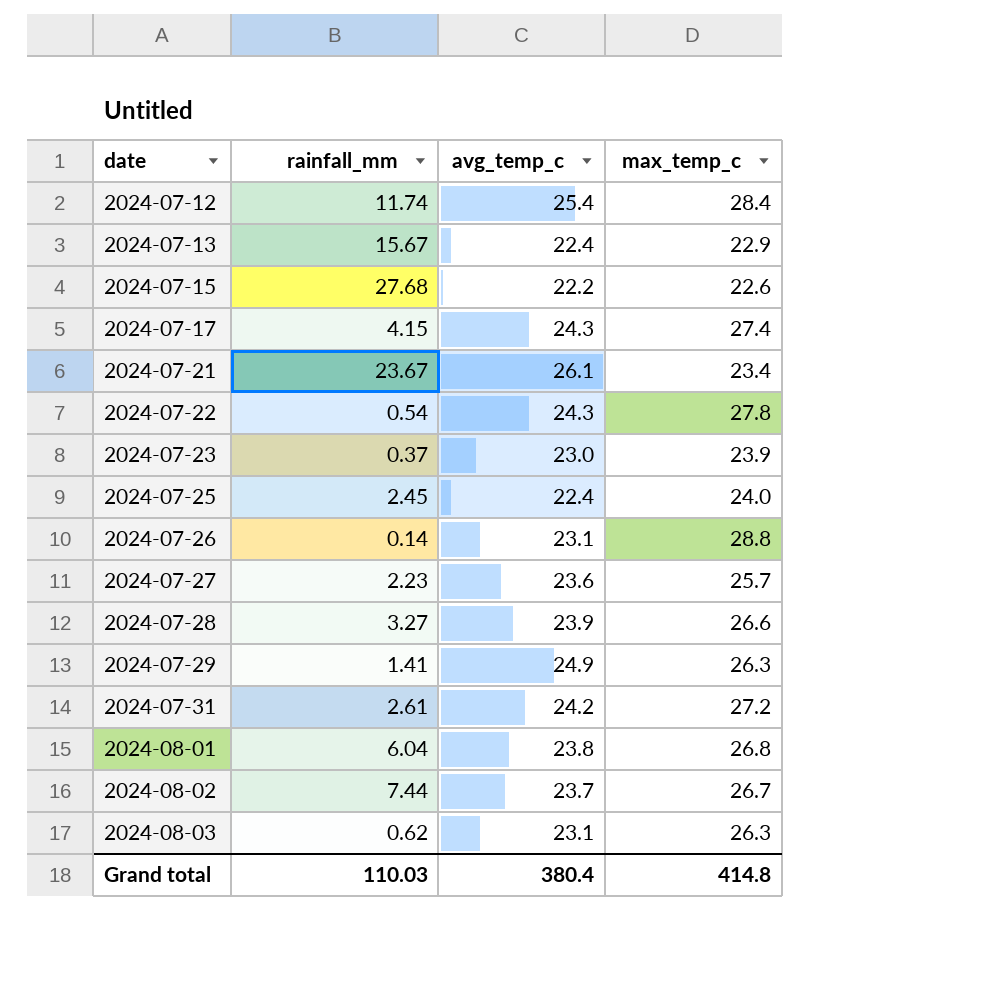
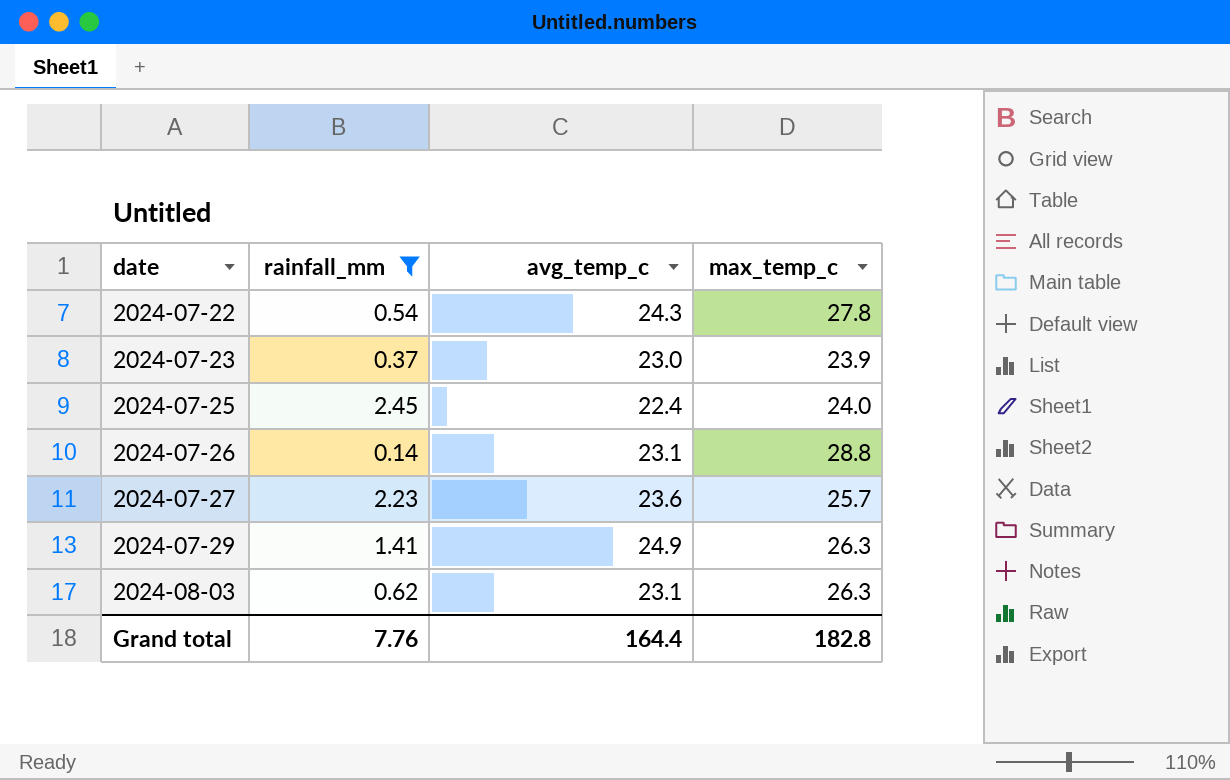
filter: none -> rainfall_mm <= 2.45
Grand total | rainfall_mm: 110.03 -> 7.76
Grand total | avg_temp_c: 380.4 -> 164.4
Grand total | max_temp_c: 414.8 -> 182.8

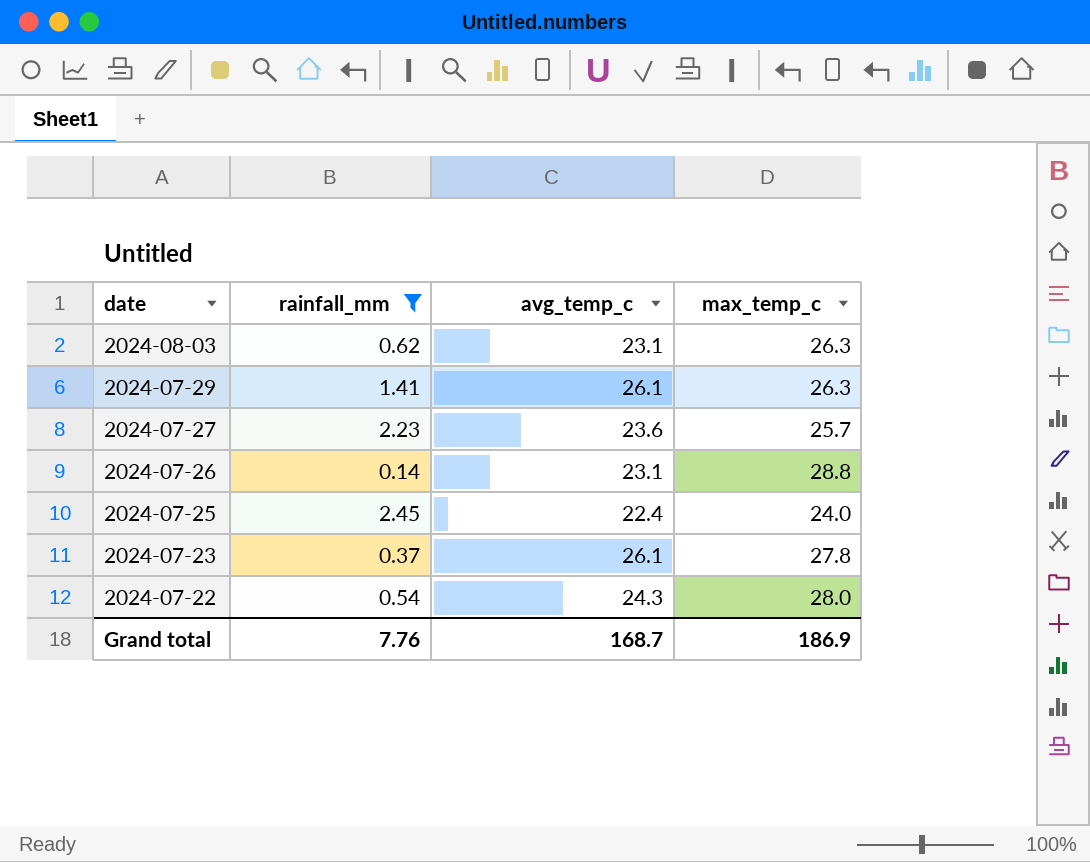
row order: date ascending -> date descending
2024-07-29 | avg_temp_c: 24.9 -> 26.1
2024-07-23 | avg_temp_c: 23.0 -> 26.1
2024-07-23 | max_temp_c: 23.9 -> 27.8
2024-07-22 | max_temp_c: 27.8 -> 28.0
Grand total | avg_temp_c: 164.4 -> 168.7
Grand total | max_temp_c: 182.8 -> 186.9

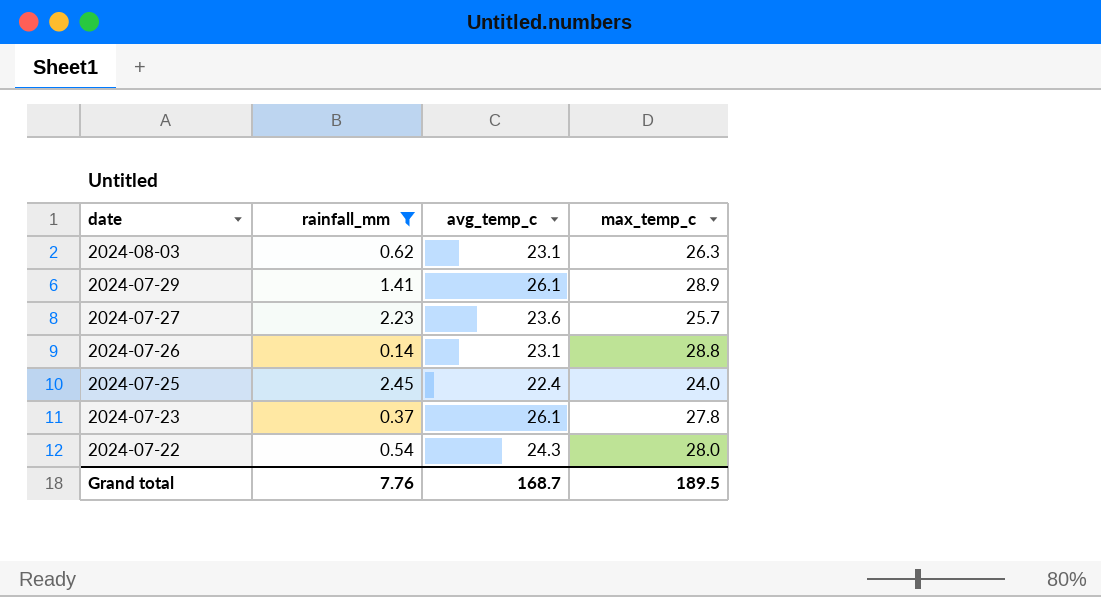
2024-07-29 | max_temp_c: 26.3 -> 28.9
Grand total | max_temp_c: 186.9 -> 189.5

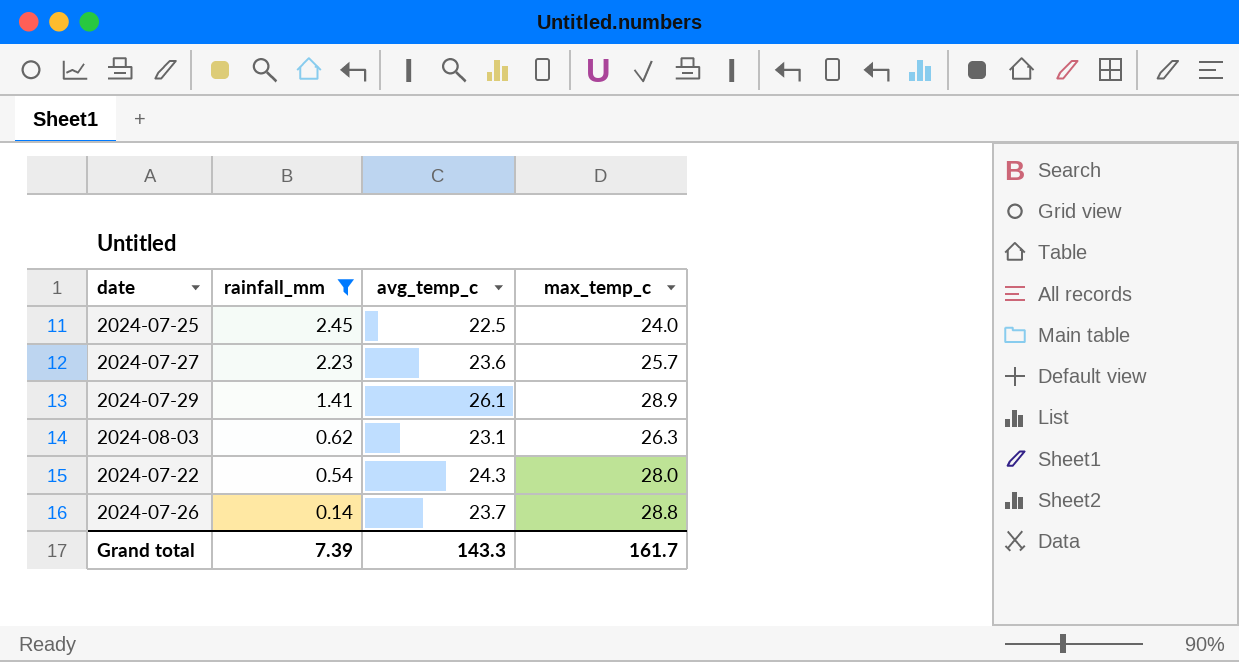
row order: date descending -> rainfall_mm descending
row 2024-07-23: 0.37 | 26.1 | 27.8 -> none
2024-07-25 | avg_temp_c: 22.4 -> 22.5
2024-07-26 | avg_temp_c: 23.1 -> 23.7
Grand total | rainfall_mm: 7.76 -> 7.39
Grand total | avg_temp_c: 168.7 -> 143.3
Grand total | max_temp_c: 189.5 -> 161.7

